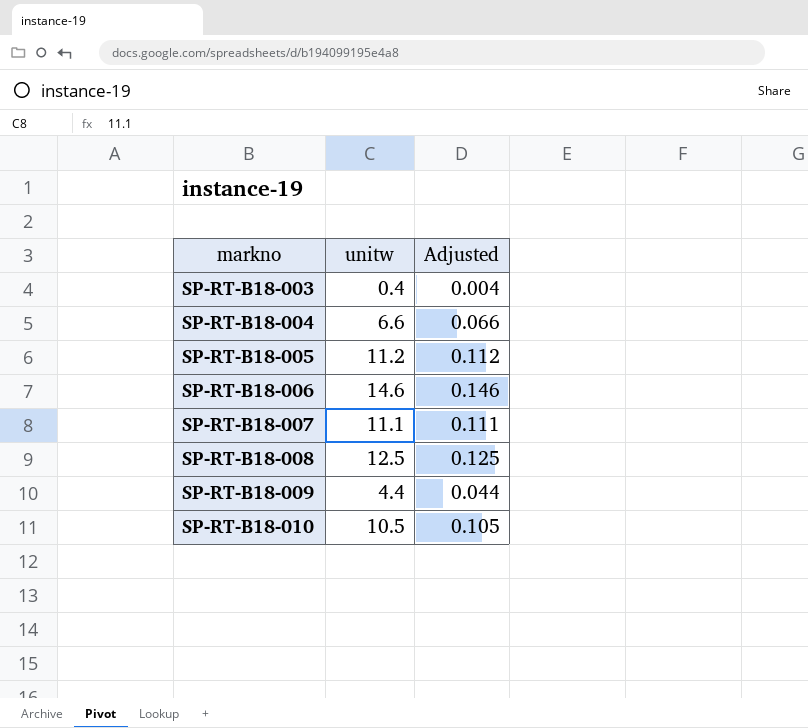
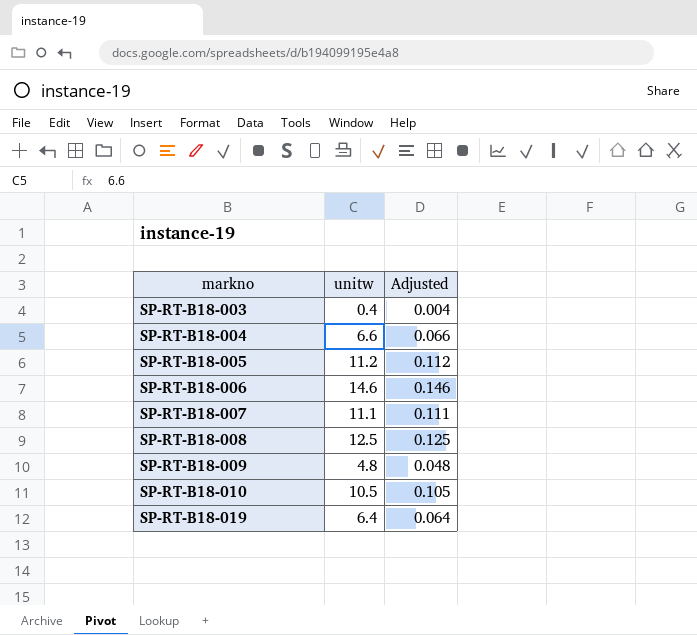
SP-RT-B18-009 | unitw: 4.4 -> 4.8
SP-RT-B18-009 | Adjusted: 0.044 -> 0.048
row SP-RT-B18-019: none -> 6.4 | 0.064

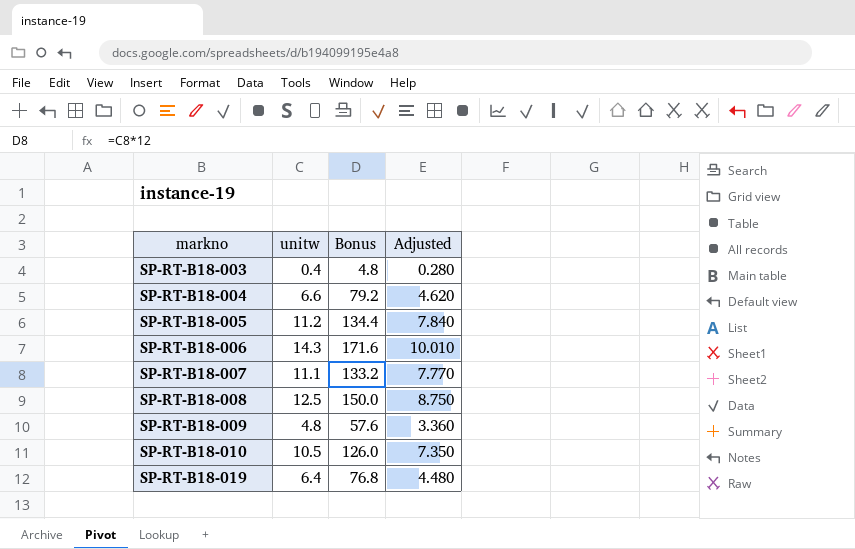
column Bonus | formula: none -> [unitw] * 12
column Adjusted | formula: [unitw] * 0.01 -> [unitw] * 0.7
SP-RT-B18-006 | unitw: 14.6 -> 14.3

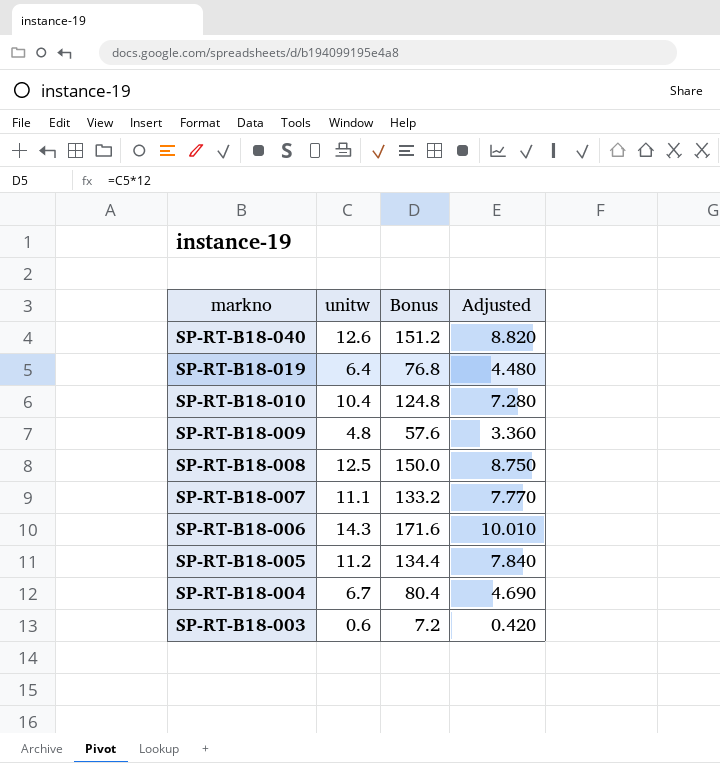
row order: markno ascending -> markno descending
row SP-RT-B18-040: none -> 12.6 | 151.2 | 8.820
SP-RT-B18-010 | unitw: 10.5 -> 10.4
SP-RT-B18-010 | Bonus: 126.0 -> 124.8
SP-RT-B18-010 | Adjusted: 7.350 -> 7.280
SP-RT-B18-004 | unitw: 6.6 -> 6.7
SP-RT-B18-004 | Bonus: 79.2 -> 80.4
SP-RT-B18-004 | Adjusted: 4.620 -> 4.690
SP-RT-B18-003 | unitw: 0.4 -> 0.6
SP-RT-B18-003 | Bonus: 4.8 -> 7.2
SP-RT-B18-003 | Adjusted: 0.280 -> 0.420

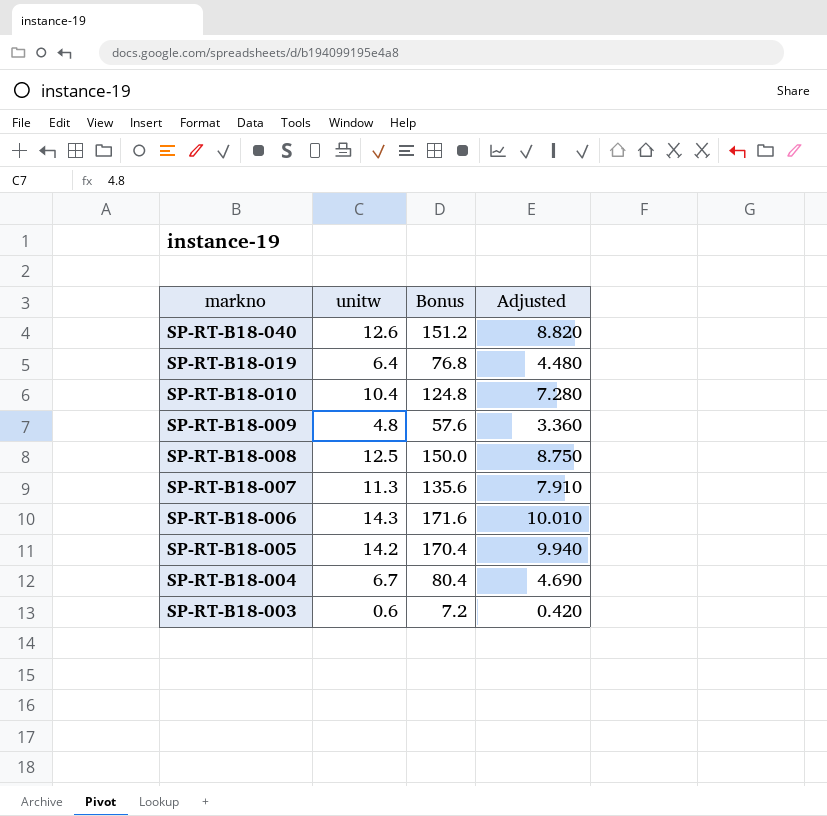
SP-RT-B18-007 | unitw: 11.1 -> 11.3
SP-RT-B18-007 | Bonus: 133.2 -> 135.6
SP-RT-B18-007 | Adjusted: 7.770 -> 7.910
SP-RT-B18-005 | unitw: 11.2 -> 14.2
SP-RT-B18-005 | Bonus: 134.4 -> 170.4
SP-RT-B18-005 | Adjusted: 7.840 -> 9.940

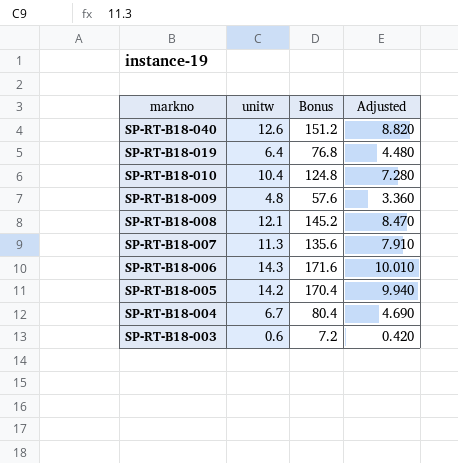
SP-RT-B18-008 | unitw: 12.5 -> 12.1
SP-RT-B18-008 | Bonus: 150.0 -> 145.2
SP-RT-B18-008 | Adjusted: 8.750 -> 8.470

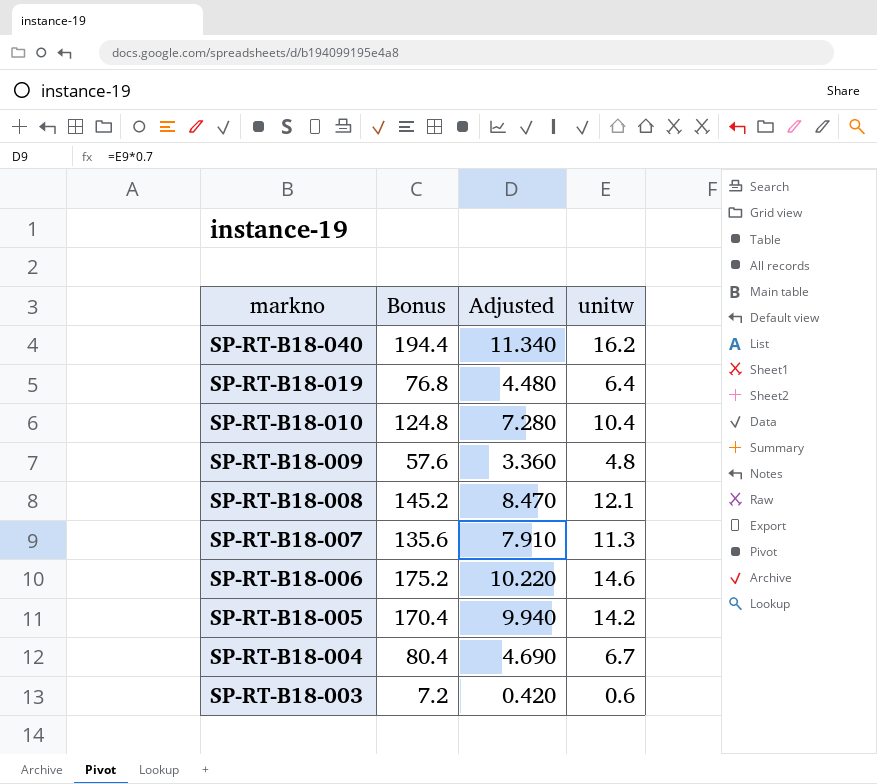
column unitw | position: 2 -> 4
SP-RT-B18-040 | Bonus: 151.2 -> 194.4
SP-RT-B18-040 | Adjusted: 8.820 -> 11.340
SP-RT-B18-040 | unitw: 12.6 -> 16.2
SP-RT-B18-006 | Bonus: 171.6 -> 175.2
SP-RT-B18-006 | Adjusted: 10.010 -> 10.220
SP-RT-B18-006 | unitw: 14.3 -> 14.6

